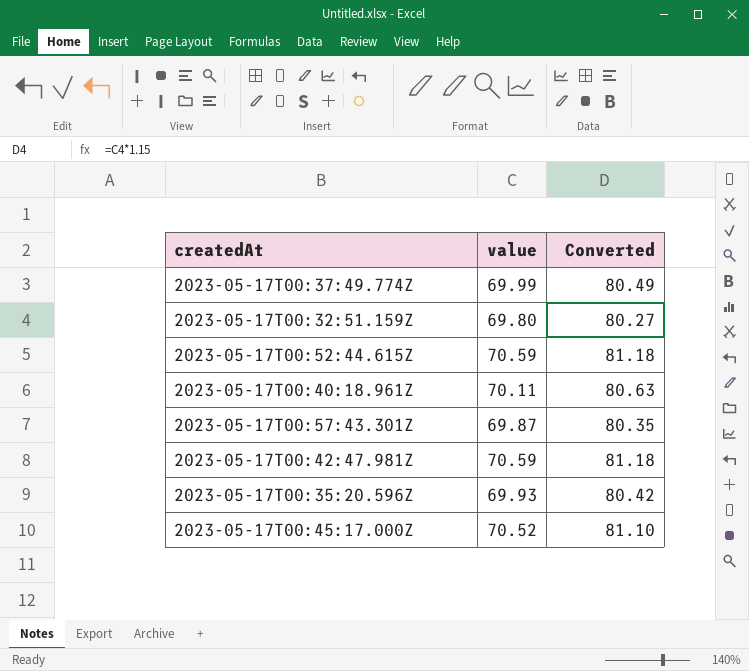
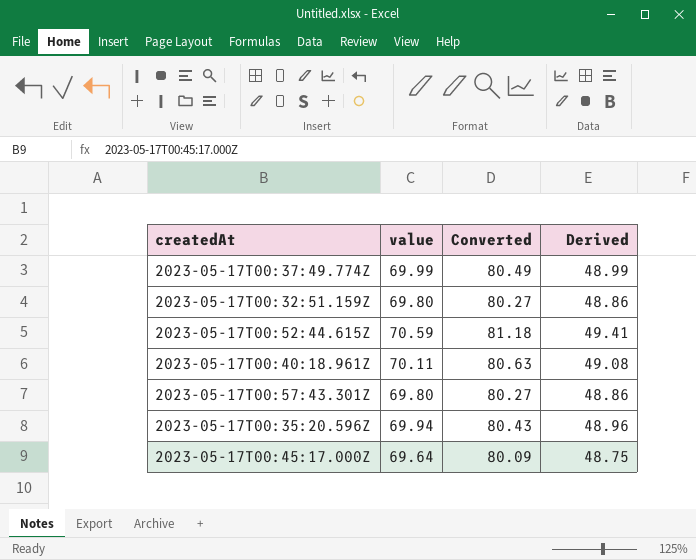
column Derived | formula: none -> [value] * 0.7
row 2023-05-17T00:42:47.981Z: 70.59 | 81.18 -> none
2023-05-17T00:57:43.301Z | value: 69.87 -> 69.80
2023-05-17T00:57:43.301Z | Converted: 80.35 -> 80.27
2023-05-17T00:35:20.596Z | value: 69.93 -> 69.94
2023-05-17T00:35:20.596Z | Converted: 80.42 -> 80.43
2023-05-17T00:45:17.000Z | value: 70.52 -> 69.64
2023-05-17T00:45:17.000Z | Converted: 81.10 -> 80.09

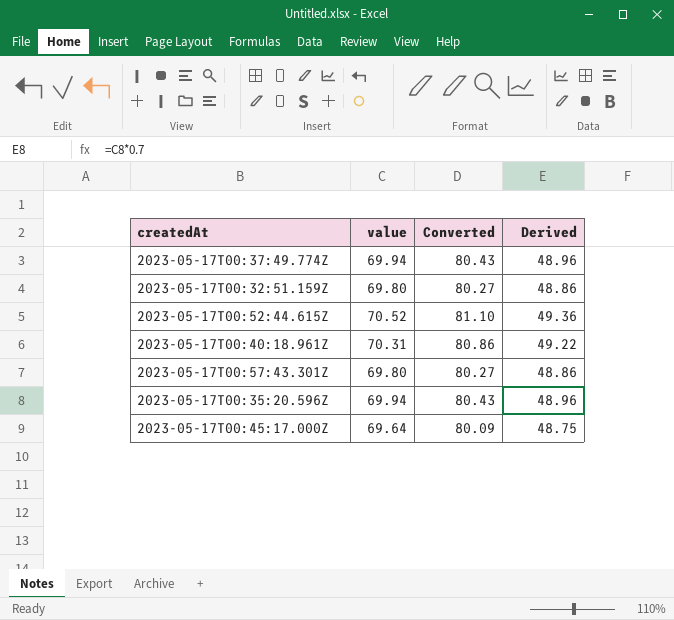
2023-05-17T00:37:49.774Z | value: 69.99 -> 69.94
2023-05-17T00:37:49.774Z | Converted: 80.49 -> 80.43
2023-05-17T00:37:49.774Z | Derived: 48.99 -> 48.96
2023-05-17T00:52:44.615Z | value: 70.59 -> 70.52
2023-05-17T00:52:44.615Z | Converted: 81.18 -> 81.10
2023-05-17T00:52:44.615Z | Derived: 49.41 -> 49.36
2023-05-17T00:40:18.961Z | value: 70.11 -> 70.31
2023-05-17T00:40:18.961Z | Converted: 80.63 -> 80.86
2023-05-17T00:40:18.961Z | Derived: 49.08 -> 49.22

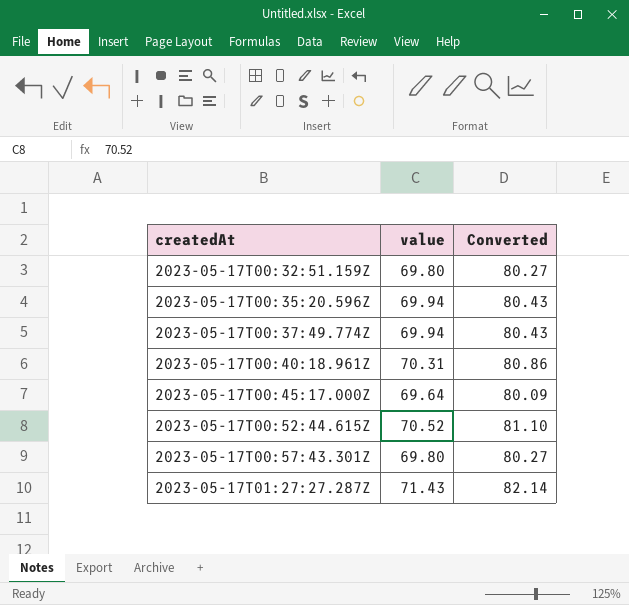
row order: none -> createdAt ascending
column Derived | formula: [value] * 0.7 -> none
row 2023-05-17T01:27:27.287Z: none -> 71.43 | 82.14

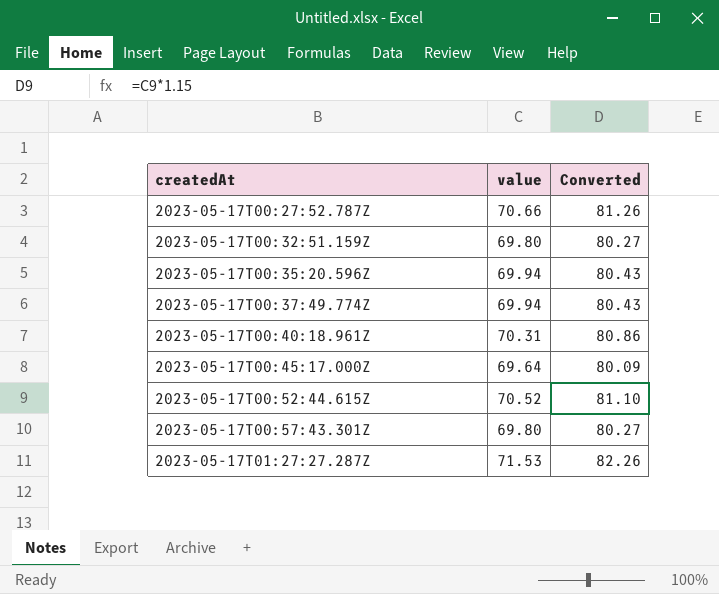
row 2023-05-17T00:27:52.787Z: none -> 70.66 | 81.26
2023-05-17T01:27:27.287Z | value: 71.43 -> 71.53
2023-05-17T01:27:27.287Z | Converted: 82.14 -> 82.26

